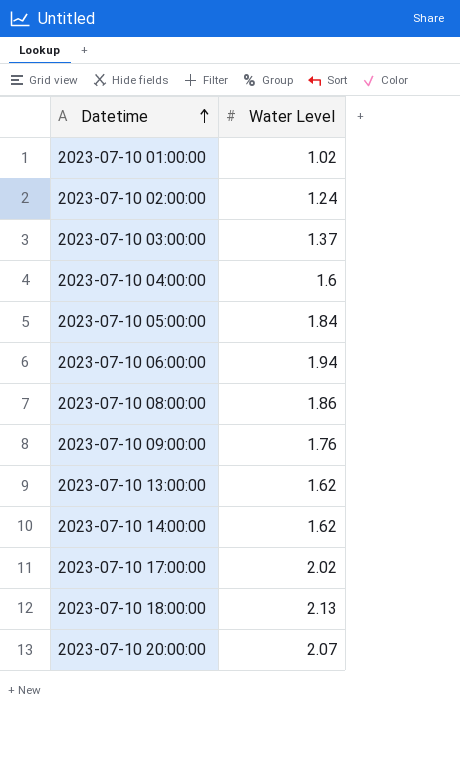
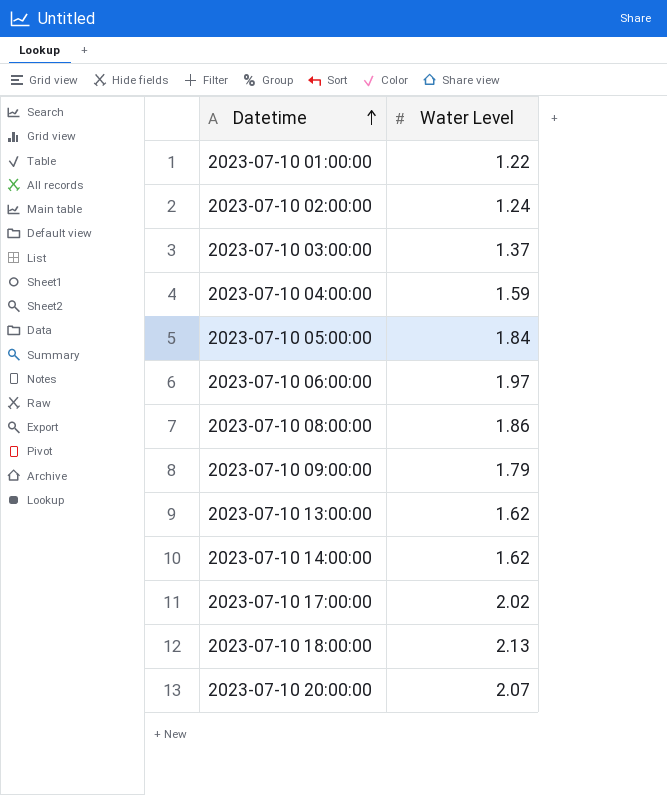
2023-07-10 01:00:00 | Water Level: 1.02 -> 1.22
2023-07-10 04:00:00 | Water Level: 1.6 -> 1.59
2023-07-10 06:00:00 | Water Level: 1.94 -> 1.97
2023-07-10 09:00:00 | Water Level: 1.76 -> 1.79

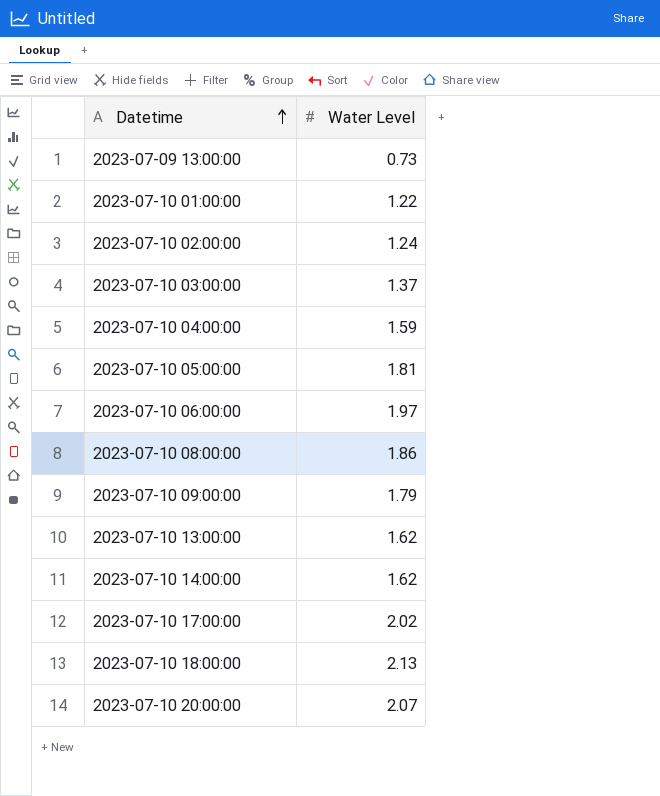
row 2023-07-09 13:00:00: none -> 0.73
2023-07-10 05:00:00 | Water Level: 1.84 -> 1.81

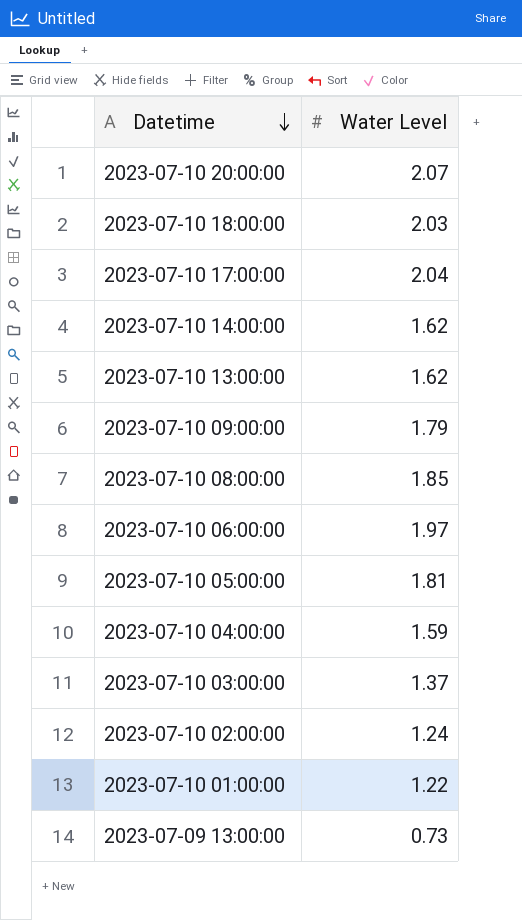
row order: Datetime ascending -> Datetime descending
2023-07-10 18:00:00 | Water Level: 2.13 -> 2.03
2023-07-10 17:00:00 | Water Level: 2.02 -> 2.04
2023-07-10 08:00:00 | Water Level: 1.86 -> 1.85

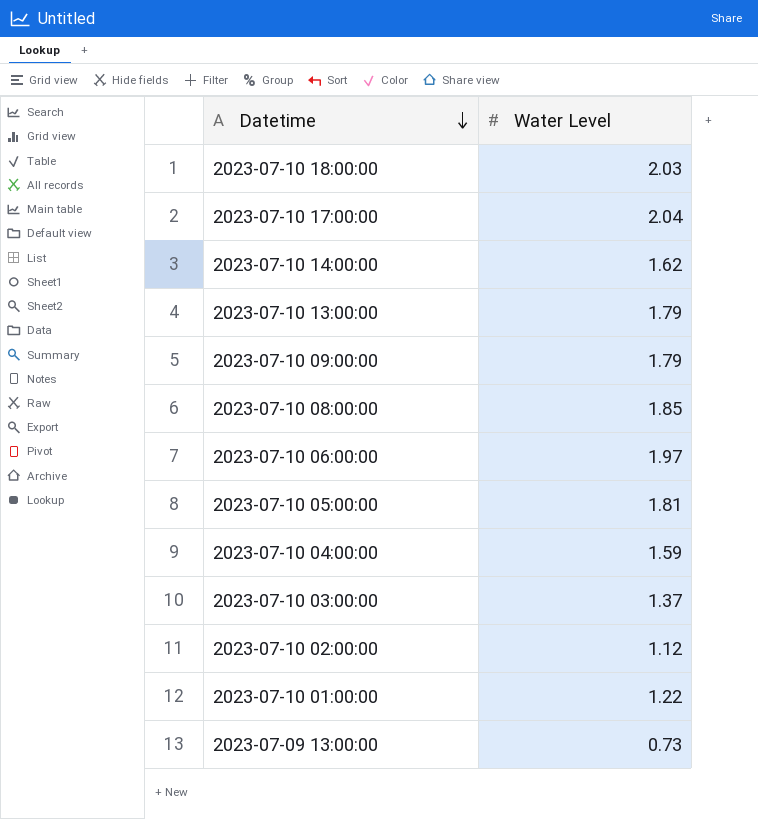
row 2023-07-10 20:00:00: 2.07 -> none
2023-07-10 13:00:00 | Water Level: 1.62 -> 1.79
2023-07-10 02:00:00 | Water Level: 1.24 -> 1.12

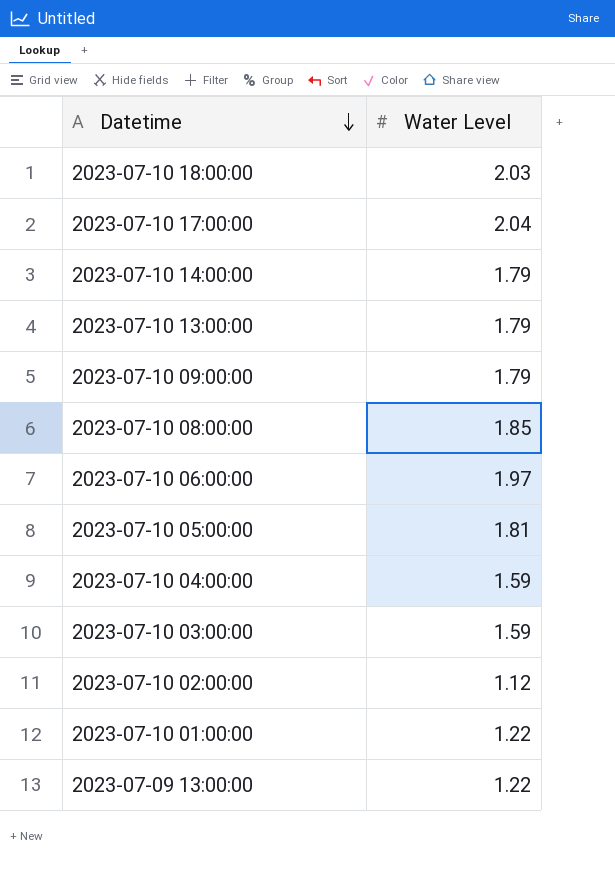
2023-07-10 14:00:00 | Water Level: 1.62 -> 1.79
2023-07-10 03:00:00 | Water Level: 1.37 -> 1.59
2023-07-09 13:00:00 | Water Level: 0.73 -> 1.22

